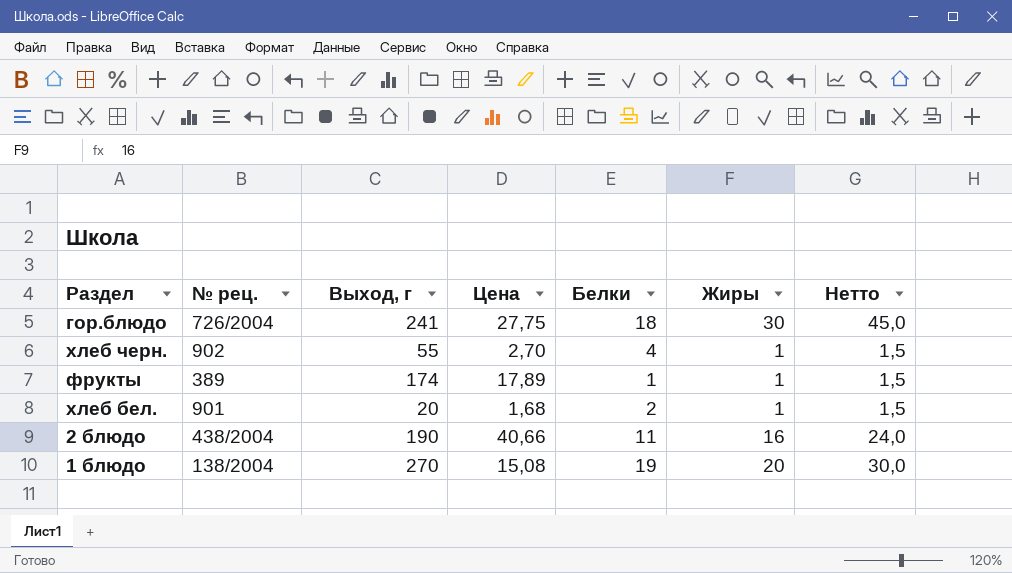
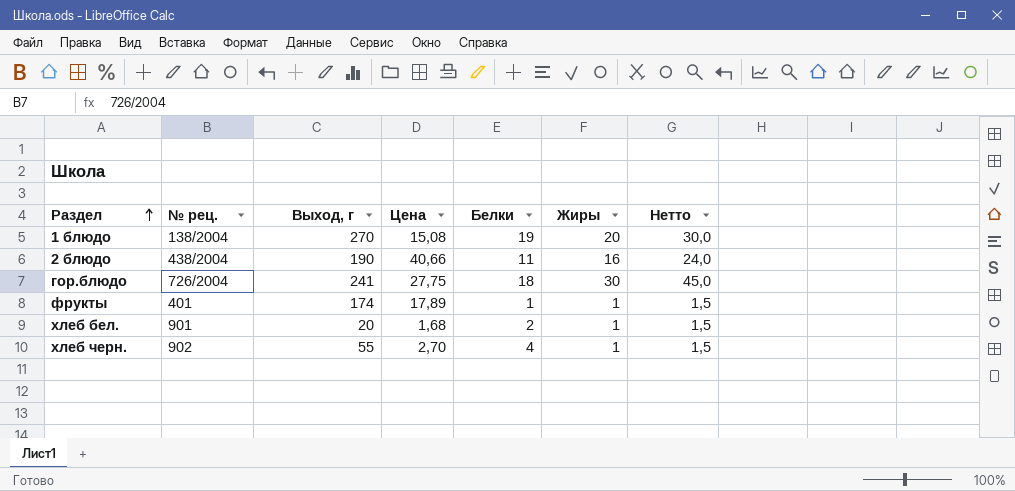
row order: none -> Раздел ascending
фрукты | № рец.: 389 -> 401

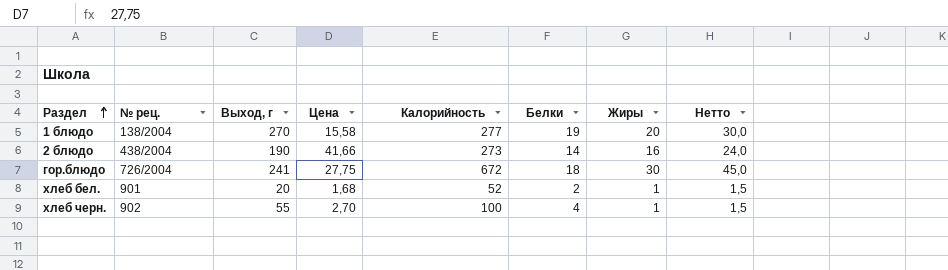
column Калорийность | position: none -> 5
row фрукты: 401 | 174 | 17,89 | 1 | 1 | 1,5 -> none
1 блюдо | Цена: 15,08 -> 15,58
2 блюдо | Цена: 40,66 -> 41,66
2 блюдо | Белки: 11 -> 14

